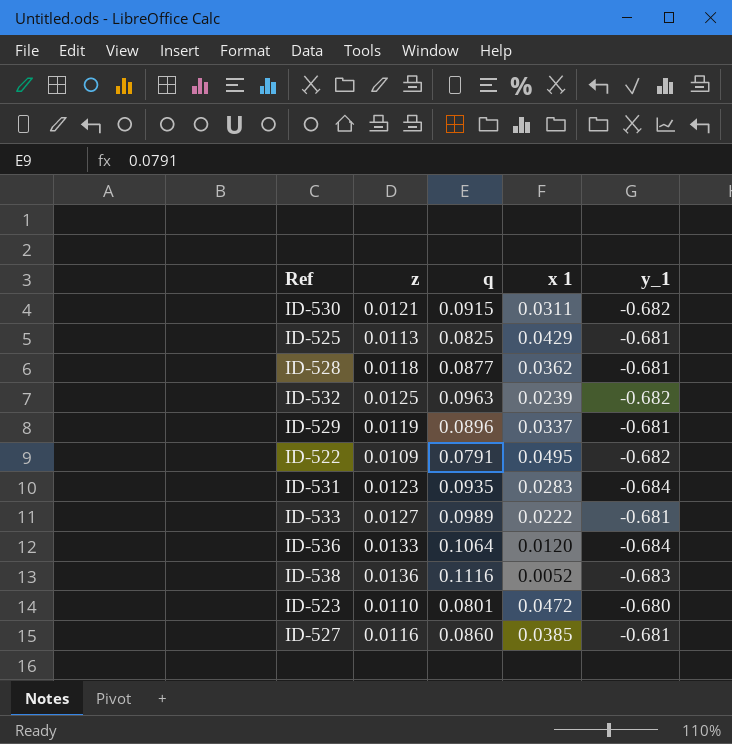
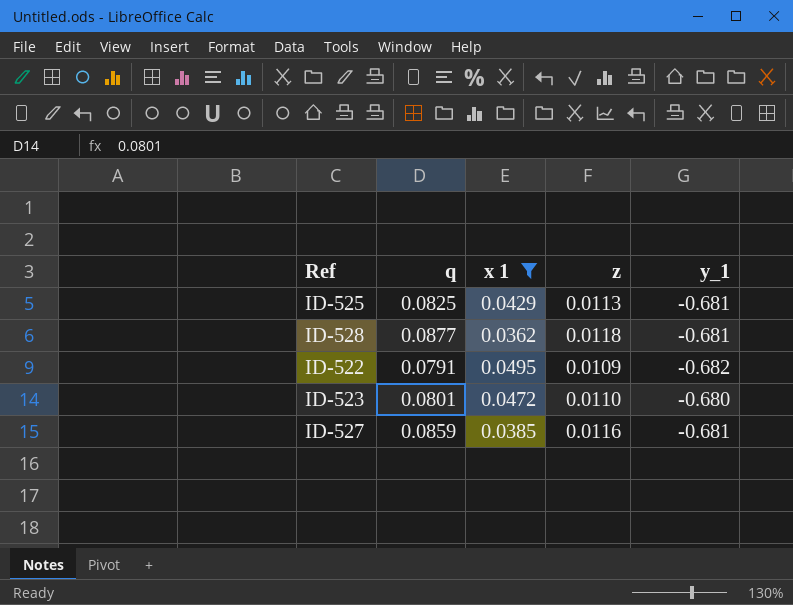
filter: none -> x 1 >= 0.0362
column z | position: 2 -> 4
ID-527 | q: 0.0860 -> 0.0859

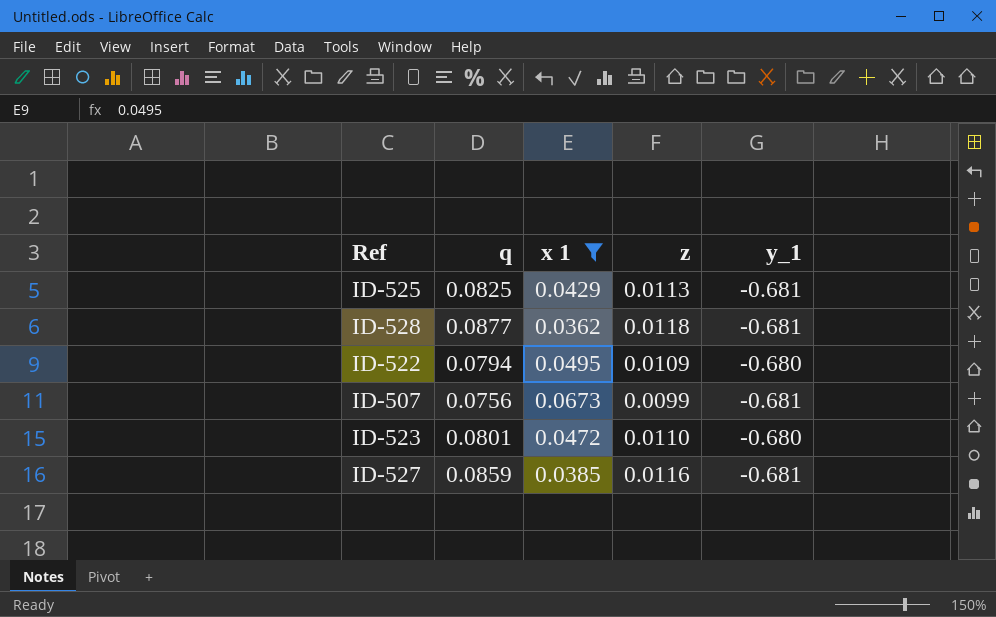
ID-522 | q: 0.0791 -> 0.0794
ID-522 | y_1: -0.682 -> -0.680
row ID-507: none -> 0.0756 | 0.0673 | 0.0099 | -0.681

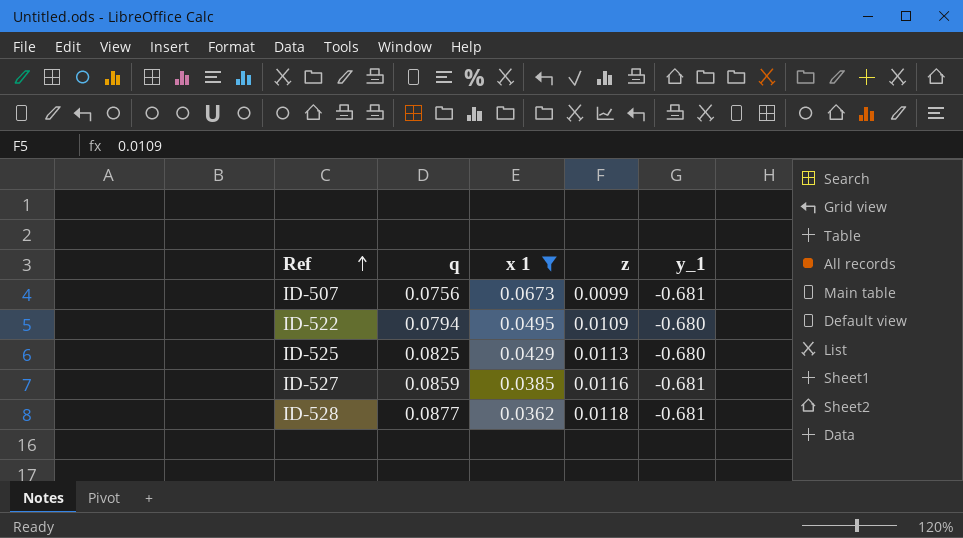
row order: none -> Ref ascending
row ID-523: 0.0801 | 0.0472 | 0.0110 | -0.680 -> none
ID-525 | y_1: -0.681 -> -0.680

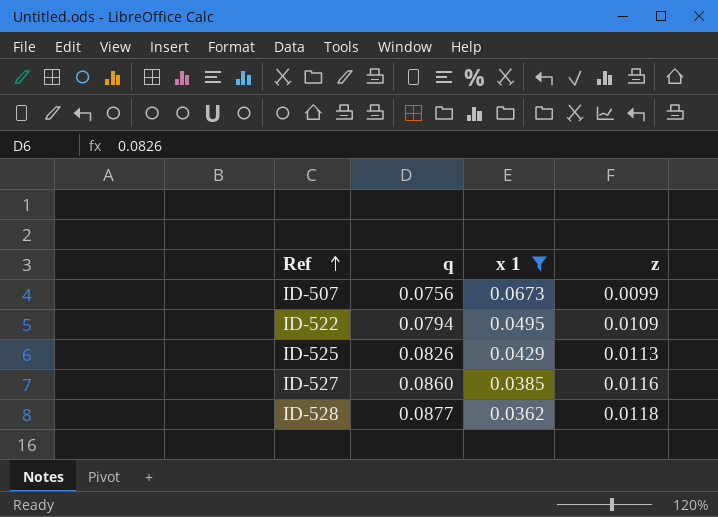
column y_1 | position: 5 -> none
ID-525 | q: 0.0825 -> 0.0826
ID-527 | q: 0.0859 -> 0.0860

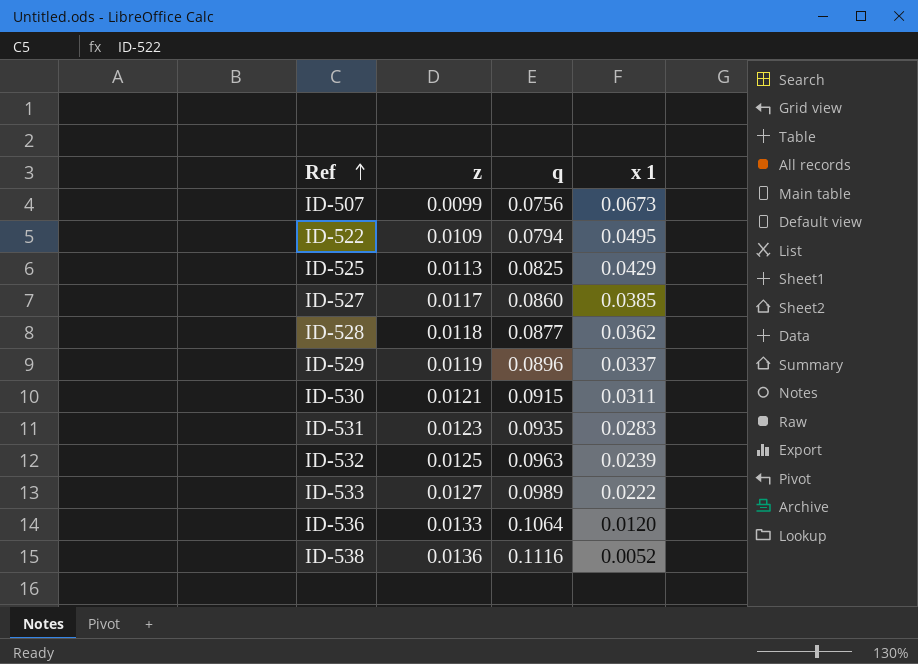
filter: x 1 >= 0.0362 -> none
column z | position: 4 -> 2
ID-525 | q: 0.0826 -> 0.0825
ID-527 | z: 0.0116 -> 0.0117

